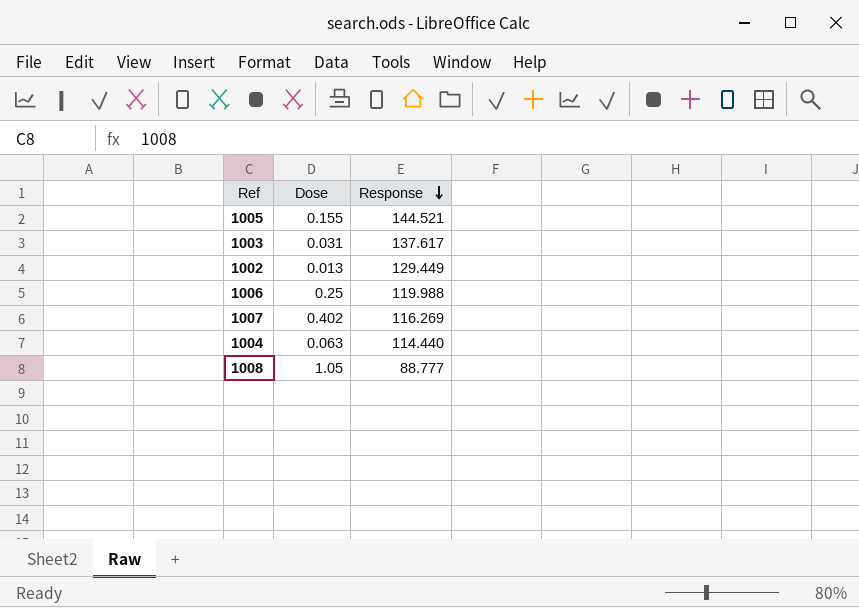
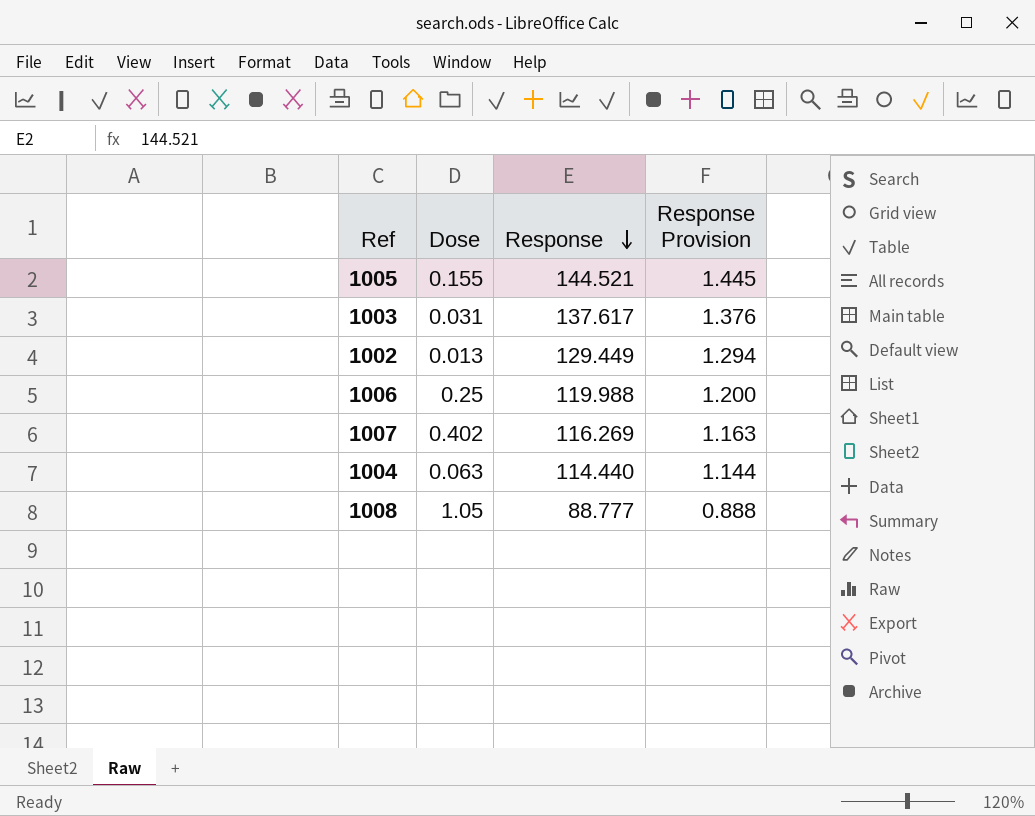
column Response Provision | formula: none -> [Response] * 0.01

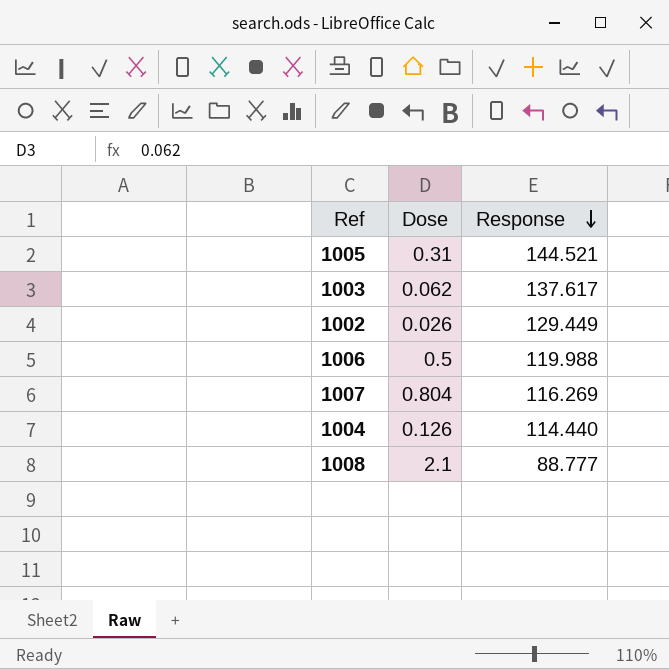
column Response Provision | formula: [Response] * 0.01 -> none
1005 | Dose: 0.155 -> 0.31
1003 | Dose: 0.031 -> 0.062
1002 | Dose: 0.013 -> 0.026
1006 | Dose: 0.25 -> 0.5
1007 | Dose: 0.402 -> 0.804
1004 | Dose: 0.063 -> 0.126
1008 | Dose: 1.05 -> 2.1

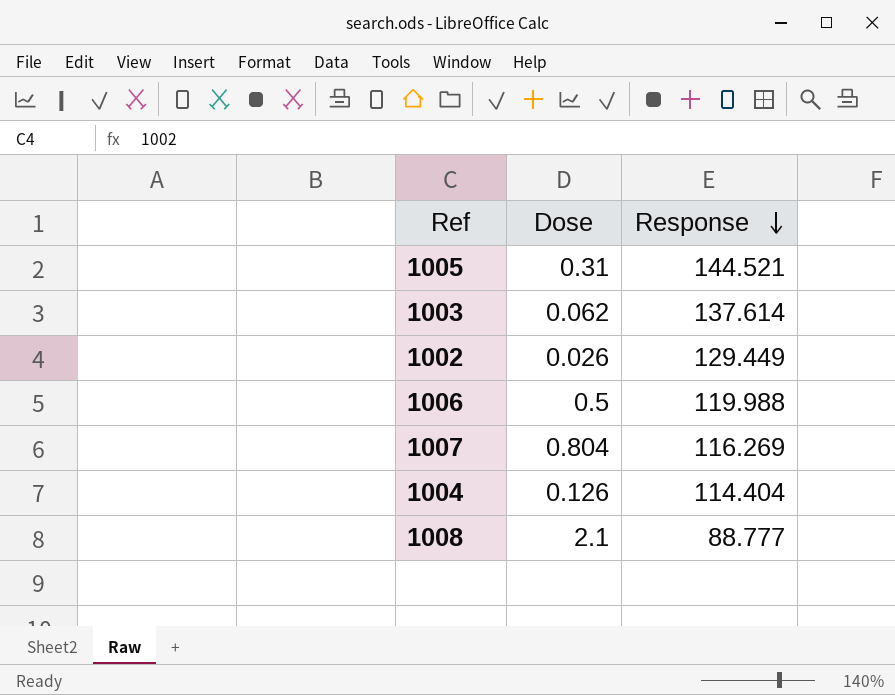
1003 | Response: 137.617 -> 137.614
1004 | Response: 114.440 -> 114.404

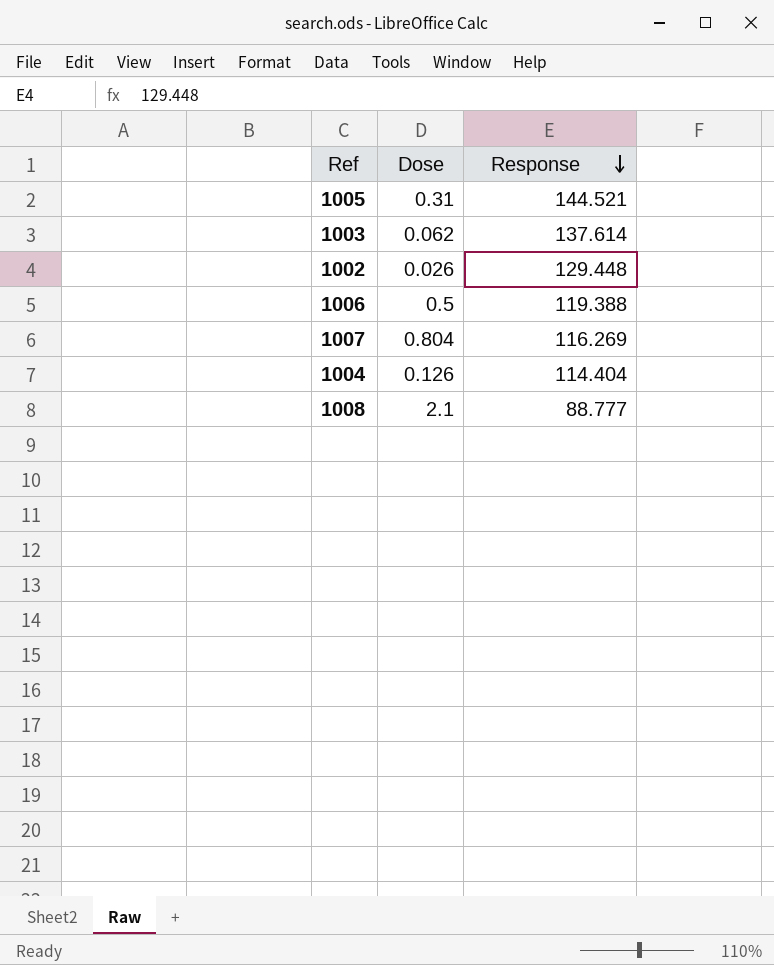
1002 | Response: 129.449 -> 129.448
1006 | Response: 119.988 -> 119.388

